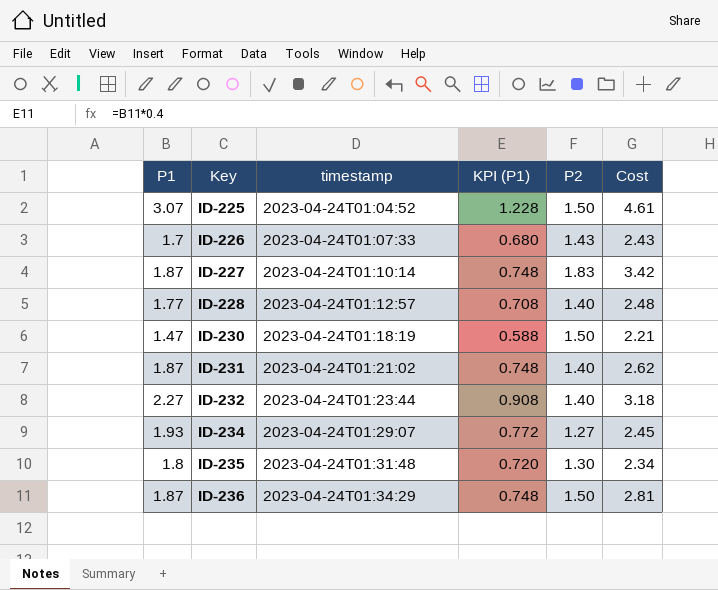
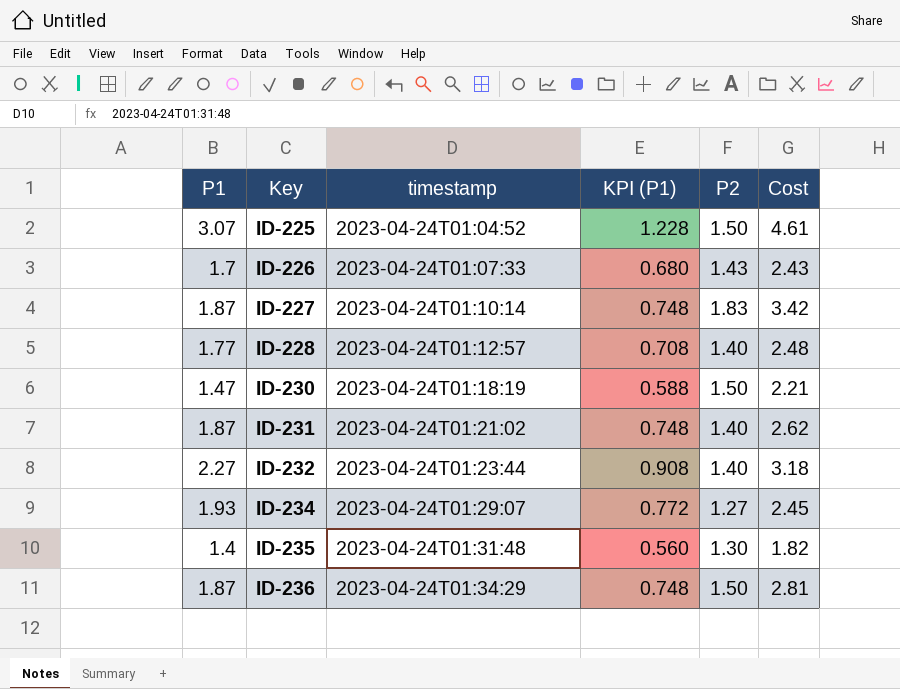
ID-235 | P1: 1.8 -> 1.4
ID-235 | KPI (P1): 0.720 -> 0.560
ID-235 | Cost: 2.34 -> 1.82

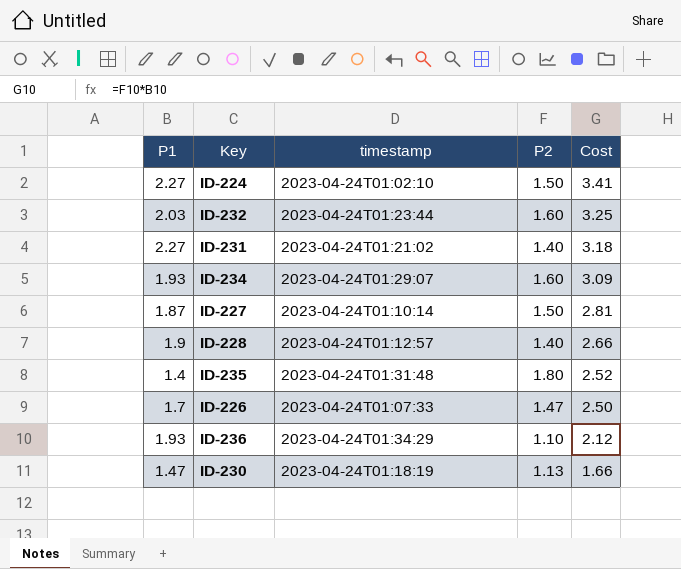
row order: Key ascending -> Cost descending
column KPI (P1) | formula: [P1] * 0.4 -> none
row ID-225: 3.07 | 2023-04-24T01:04:52 | 1.228 | 1.50 | 4.61 -> none
row ID-224: none -> 2.27 | 2023-04-24T01:02:10 | 1.50 | 3.41
ID-232 | P1: 2.27 -> 2.03
ID-232 | P2: 1.40 -> 1.60
ID-232 | Cost: 3.18 -> 3.25
ID-231 | P1: 1.87 -> 2.27
ID-231 | Cost: 2.62 -> 3.18
ID-234 | P2: 1.27 -> 1.60
ID-234 | Cost: 2.45 -> 3.09
ID-227 | P2: 1.83 -> 1.50
ID-227 | Cost: 3.42 -> 2.81
ID-228 | P1: 1.77 -> 1.9
ID-228 | Cost: 2.48 -> 2.66
ID-235 | P2: 1.30 -> 1.80
ID-235 | Cost: 1.82 -> 2.52
ID-226 | P2: 1.43 -> 1.47
ID-226 | Cost: 2.43 -> 2.50
ID-236 | P1: 1.87 -> 1.93
ID-236 | P2: 1.50 -> 1.10
ID-236 | Cost: 2.81 -> 2.12
ID-230 | P2: 1.50 -> 1.13
ID-230 | Cost: 2.21 -> 1.66

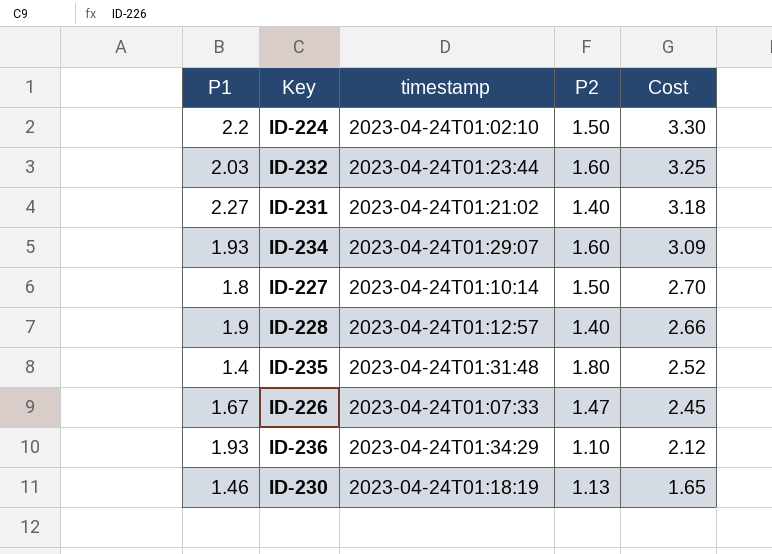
ID-224 | P1: 2.27 -> 2.2
ID-224 | Cost: 3.41 -> 3.30
ID-227 | P1: 1.87 -> 1.8
ID-227 | Cost: 2.81 -> 2.70
ID-226 | P1: 1.7 -> 1.67
ID-226 | Cost: 2.50 -> 2.45
ID-230 | P1: 1.47 -> 1.46
ID-230 | Cost: 1.66 -> 1.65

